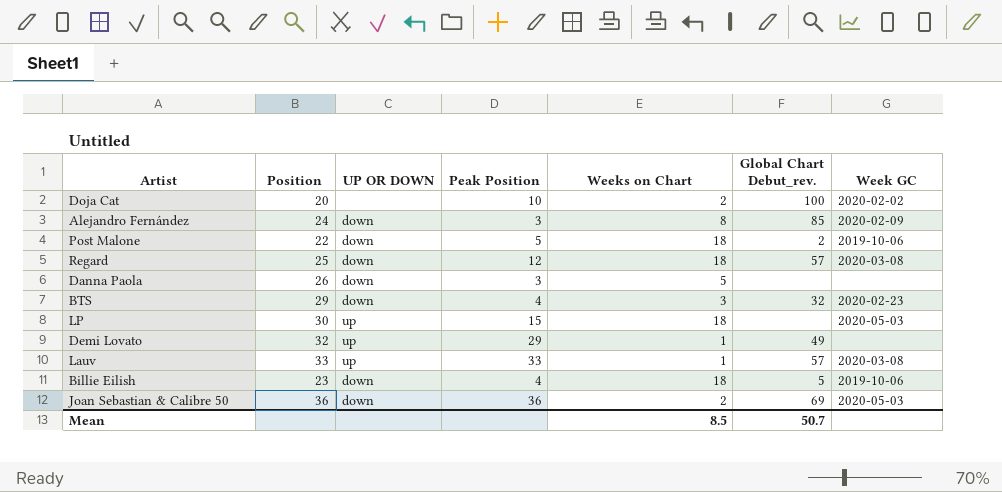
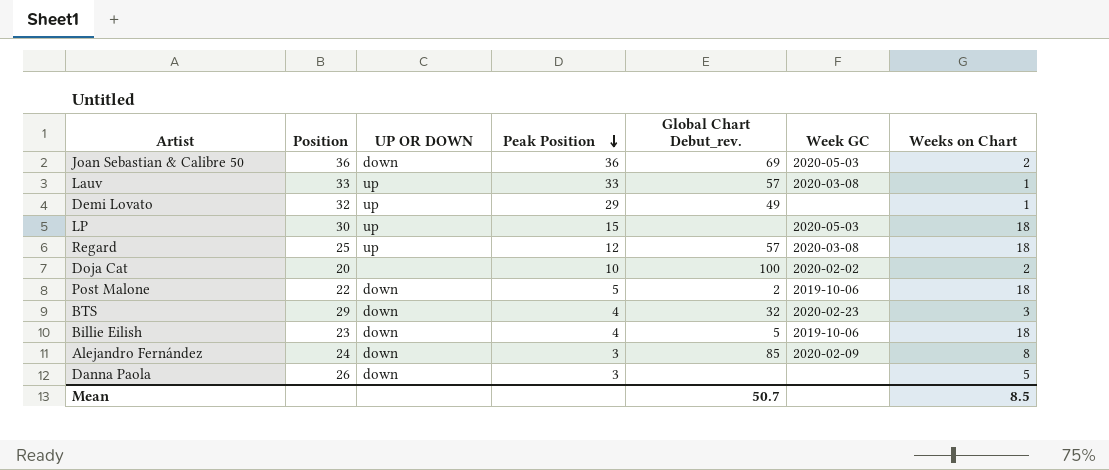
row order: none -> Peak Position descending
column Weeks on Chart | position: 5 -> 7
Regard | UP OR DOWN: down -> up

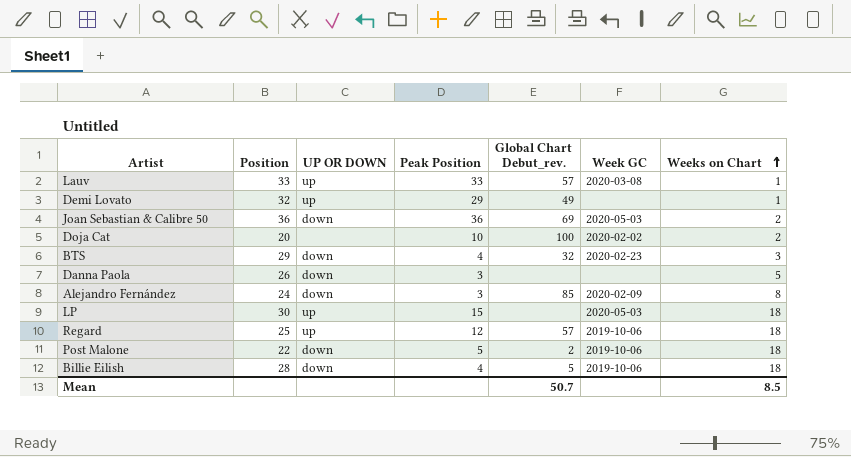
row order: Peak Position descending -> Weeks on Chart ascending
Regard | Week GC: 2020-03-08 -> 2019-10-06
Billie Eilish | Position: 23 -> 28

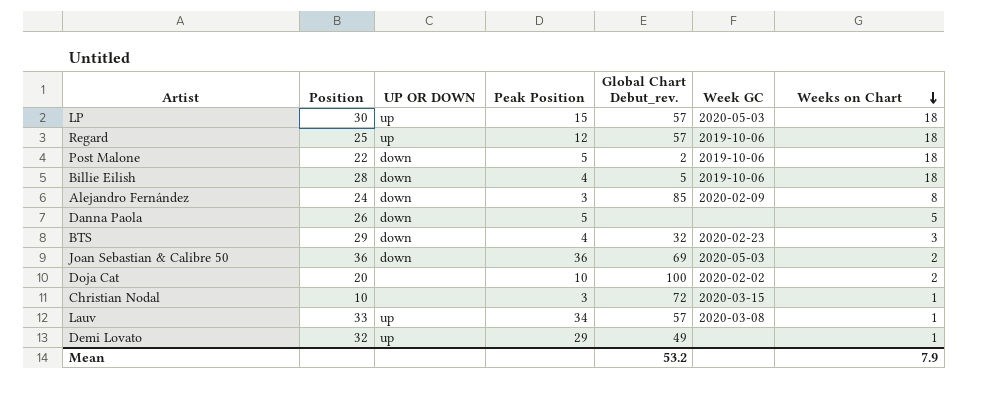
row order: Weeks on Chart ascending -> Weeks on Chart descending
LP | Global Chart Debut_rev.: none -> 57
Danna Paola | Peak Position: 3 -> 5
row Christian Nodal: none -> 10 | none | 3 | 72 | 2020-03-15 | 1
Lauv | Peak Position: 33 -> 34
Mean | Global Chart Debut_rev.: 50.7 -> 53.2
Mean | Weeks on Chart: 8.5 -> 7.9

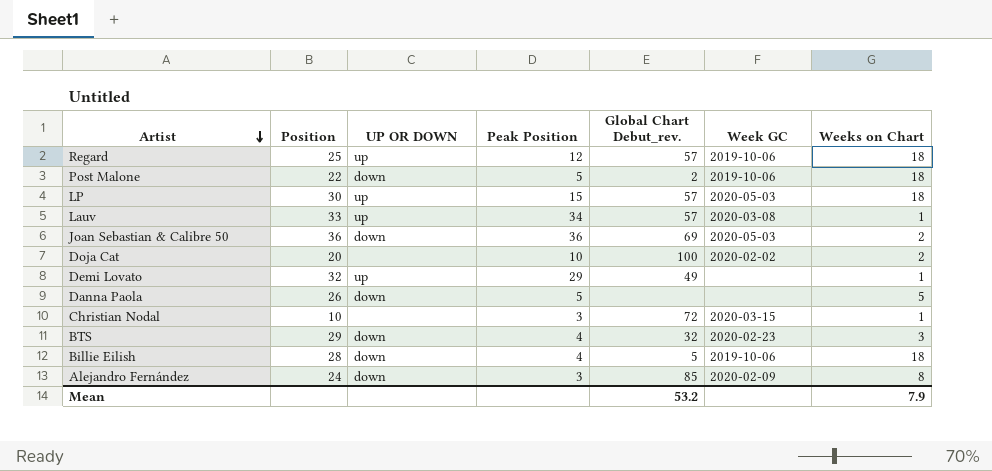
row order: Weeks on Chart descending -> Artist descending

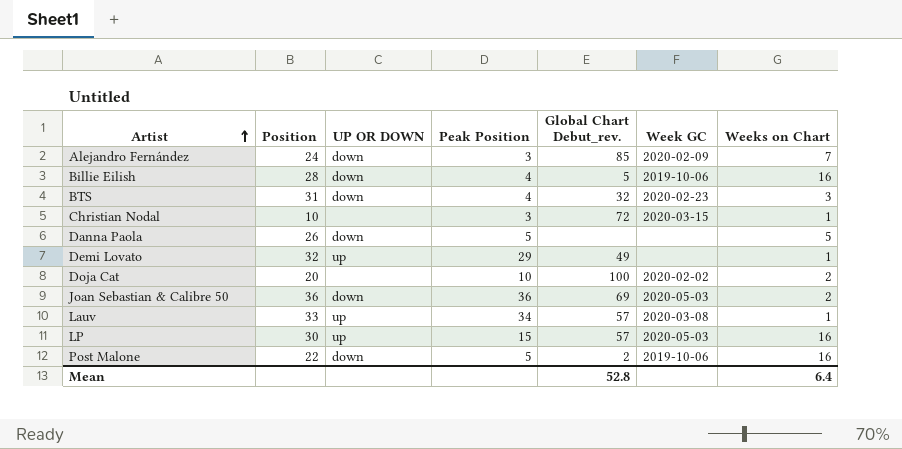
row order: Artist descending -> Artist ascending
row Regard: 25 | up | 12 | 57 | 2019-10-06 | 18 -> none
Alejandro Fernández | Weeks on Chart: 8 -> 7
Billie Eilish | Weeks on Chart: 18 -> 16
BTS | Position: 29 -> 31
LP | Weeks on Chart: 18 -> 16
Post Malone | Weeks on Chart: 18 -> 16
Mean | Global Chart Debut_rev.: 53.2 -> 52.8
Mean | Weeks on Chart: 7.9 -> 6.4

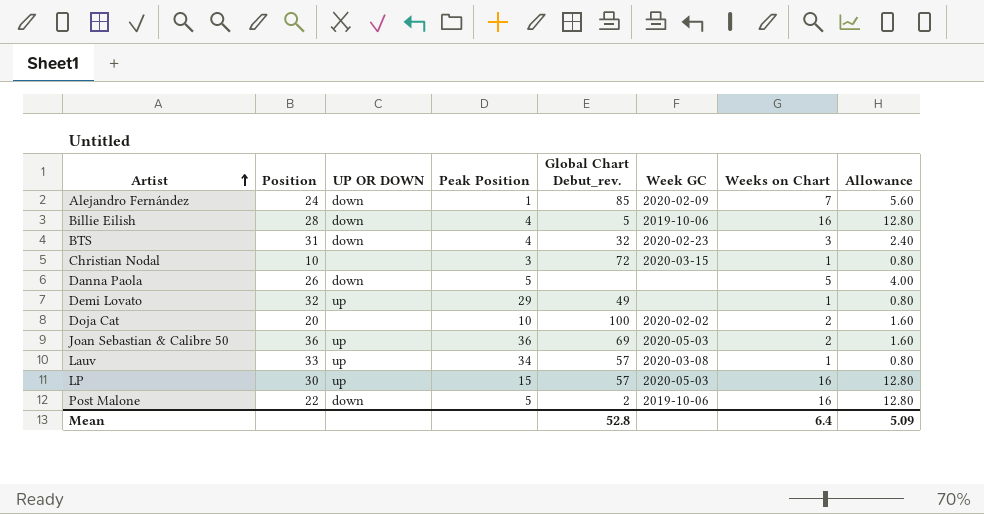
column Allowance | formula: none -> [Weeks on Chart] * 0.8
Alejandro Fernández | Peak Position: 3 -> 1
Joan Sebastian & Calibre 50 | UP OR DOWN: down -> up

